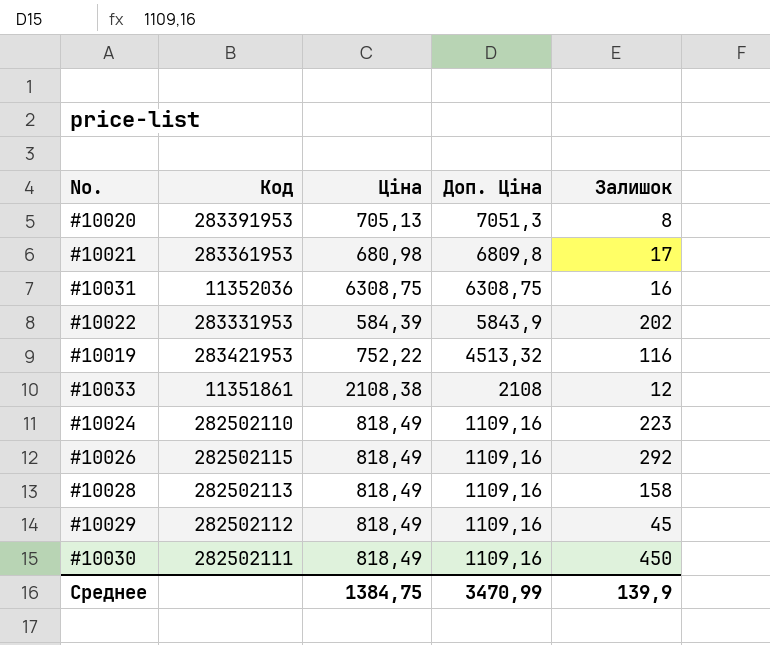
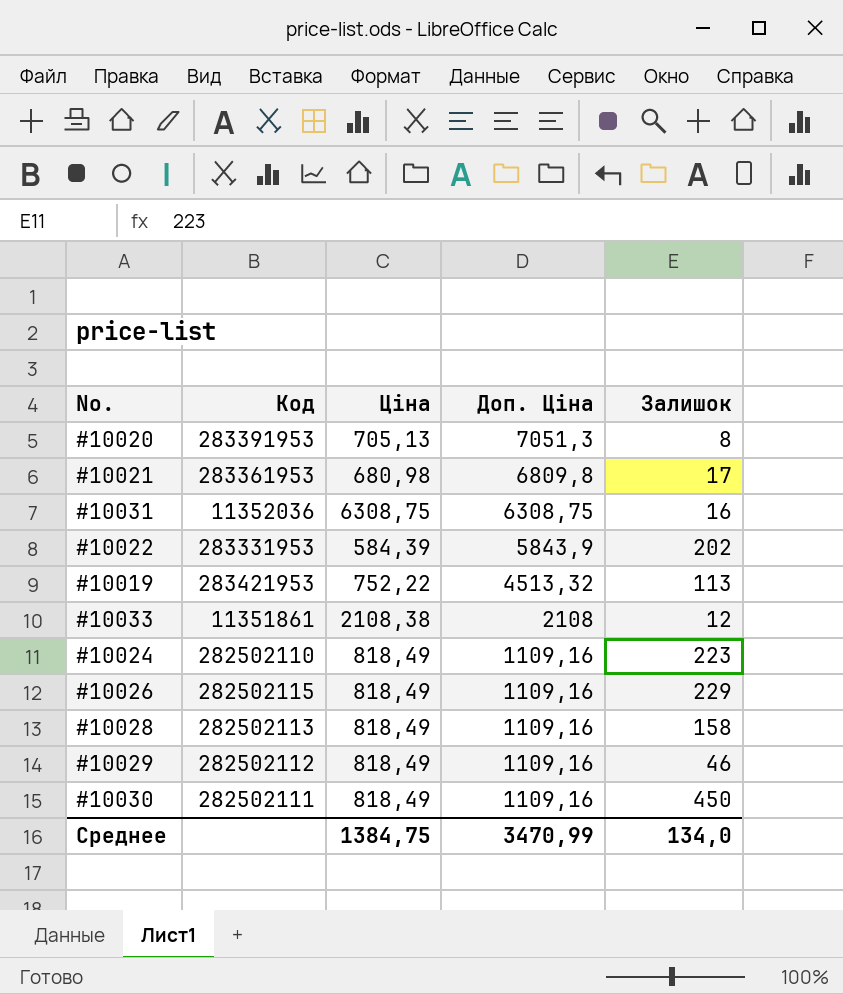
#10019 | Залишок: 116 -> 113
#10026 | Залишок: 292 -> 229
#10029 | Залишок: 45 -> 46
Среднее | Залишок: 139,9 -> 134,0

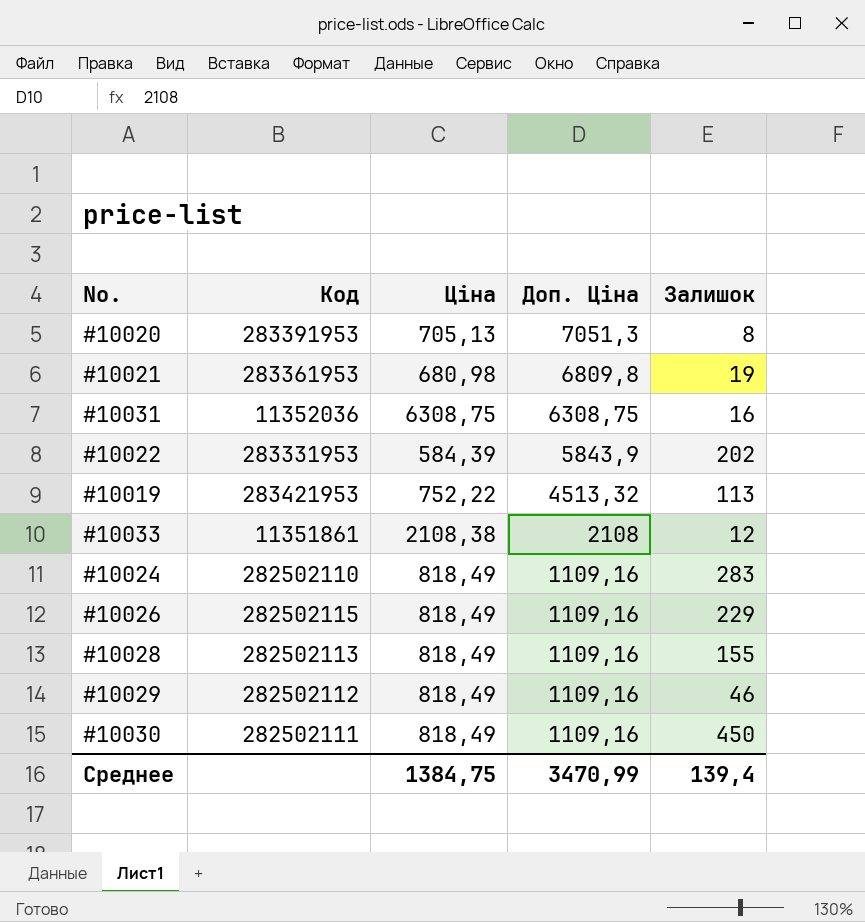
#10021 | Залишок: 17 -> 19
#10024 | Залишок: 223 -> 283
#10028 | Залишок: 158 -> 155
Среднее | Залишок: 134,0 -> 139,4

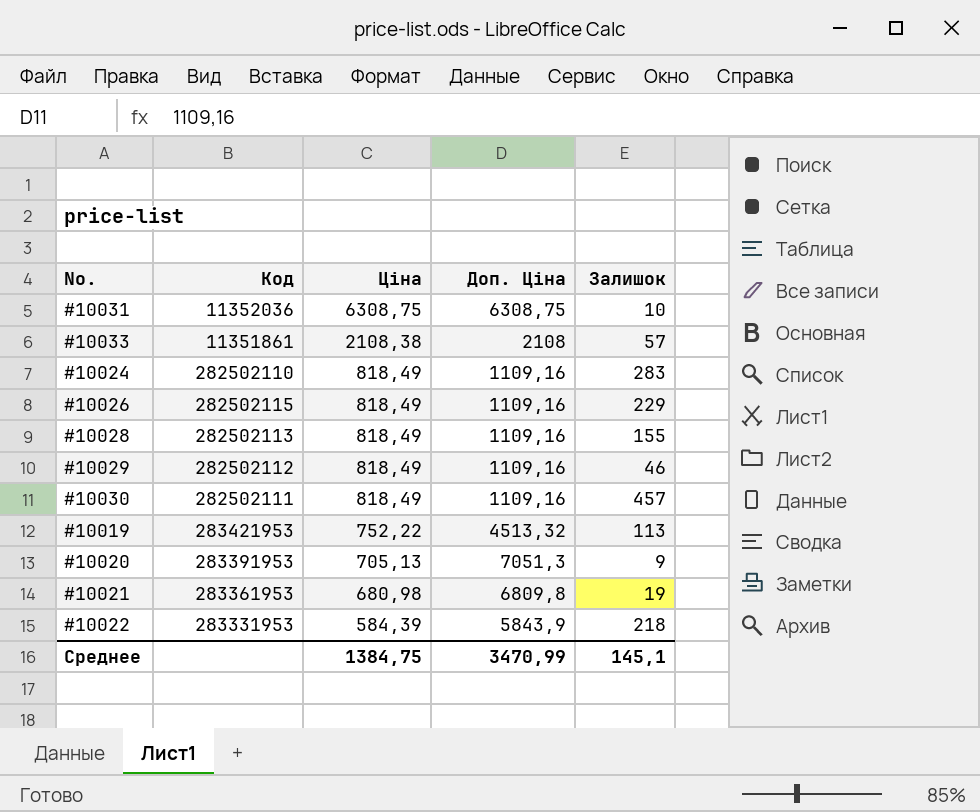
row order: Доп. Ціна descending -> Ціна descending
#10031 | Залишок: 16 -> 10
#10033 | Залишок: 12 -> 57
#10030 | Залишок: 450 -> 457
#10020 | Залишок: 8 -> 9
#10022 | Залишок: 202 -> 218
Среднее | Залишок: 139,4 -> 145,1

